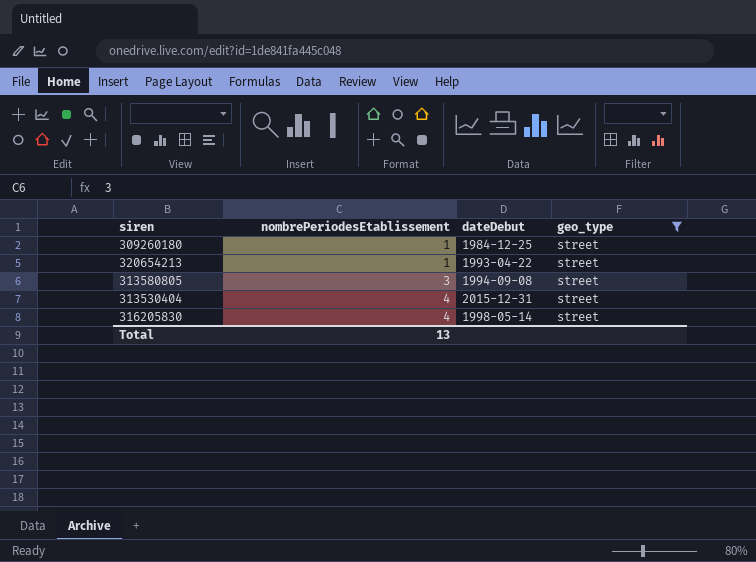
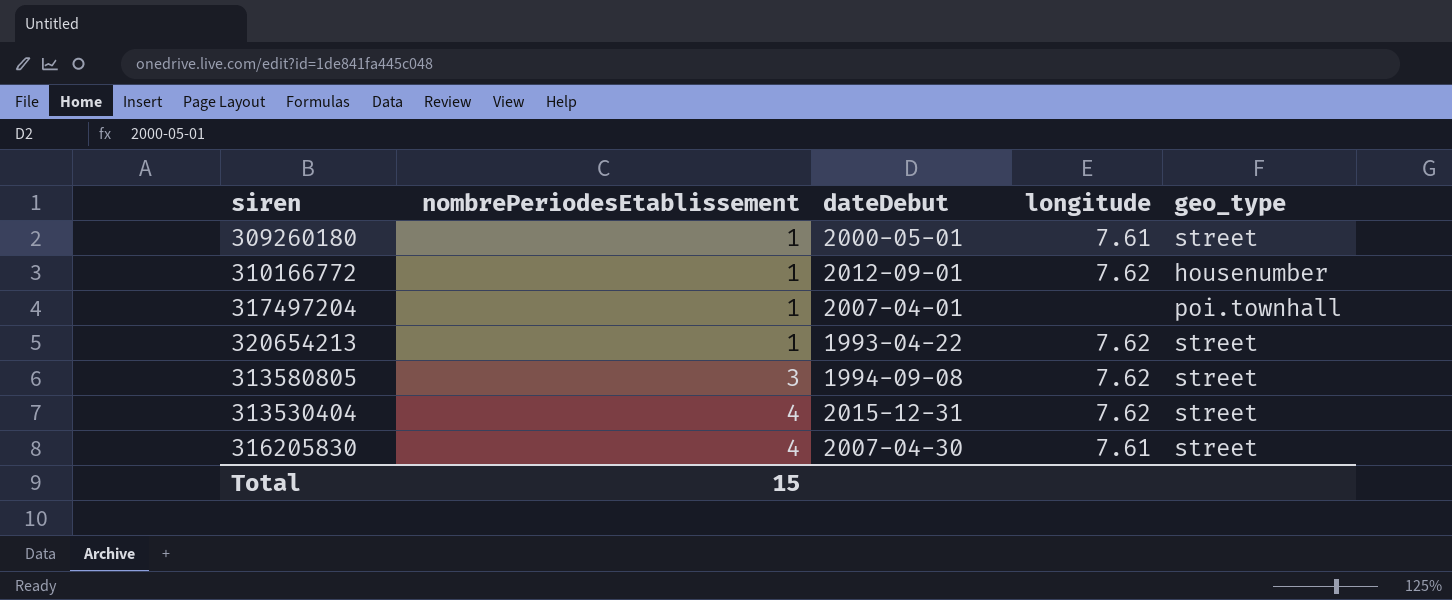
filter: geo_type = street -> none
column longitude | position: none -> 4
309260180 | dateDebut: 1984-12-25 -> 2000-05-01
316205830 | dateDebut: 1998-05-14 -> 2007-04-30
Total | nombrePeriodesEtablissement: 13 -> 15

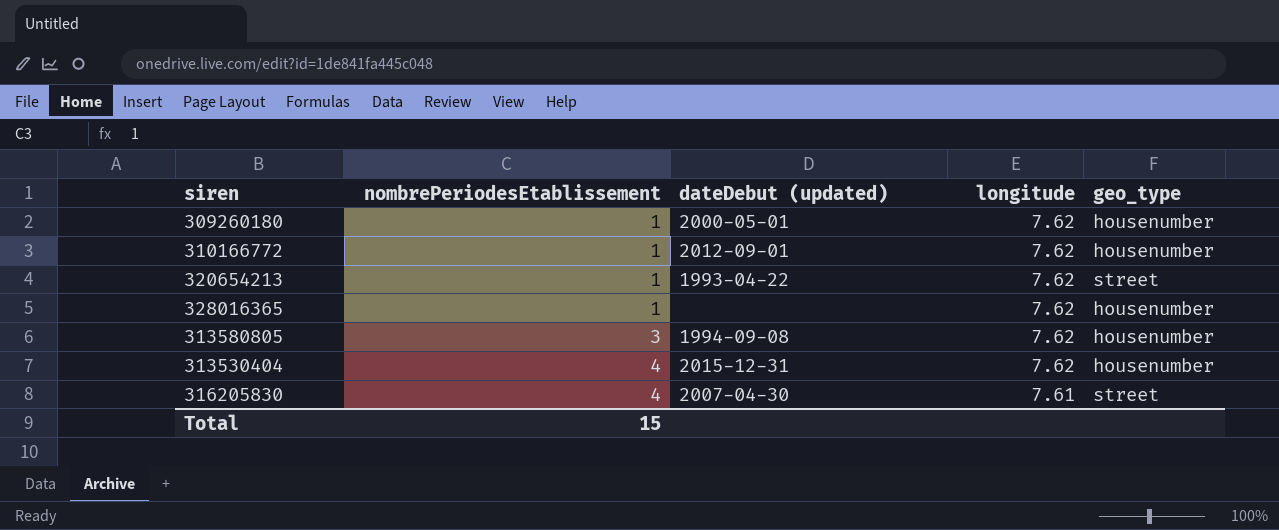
column name: dateDebut -> dateDebut (updated)
row 317497204: 1 | 2007-04-01 | none | poi.townhall -> none
309260180 | longitude: 7.61 -> 7.62
309260180 | geo_type: street -> housenumber
row 328016365: none -> 1 | none | 7.62 | housenumber
313580805 | geo_type: street -> housenumber
313530404 | geo_type: street -> housenumber

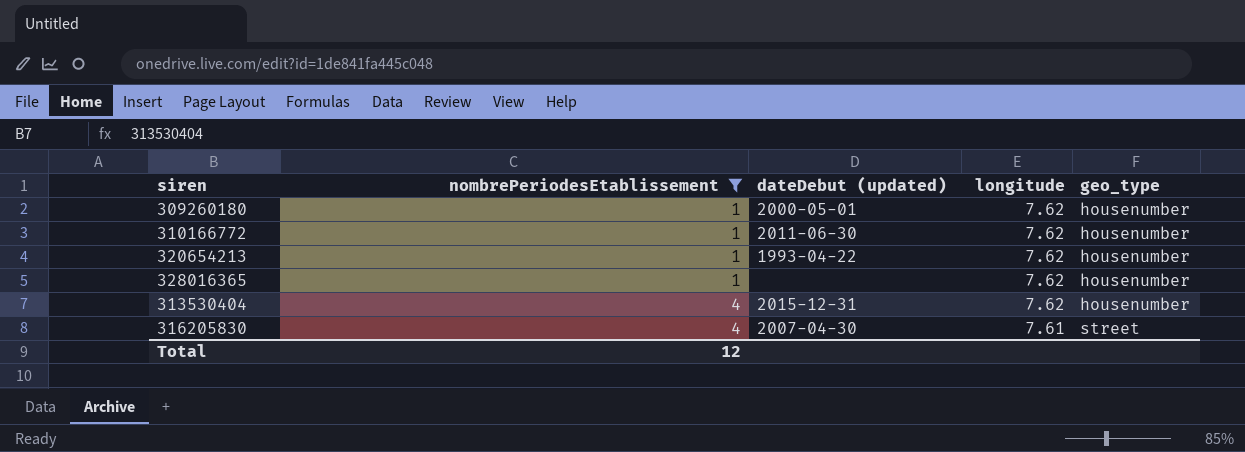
filter: none -> nombrePeriodesEtablissement != 3
310166772 | dateDebut (updated): 2012-09-01 -> 2011-06-30
320654213 | geo_type: street -> housenumber
Total | nombrePeriodesEtablissement: 15 -> 12

